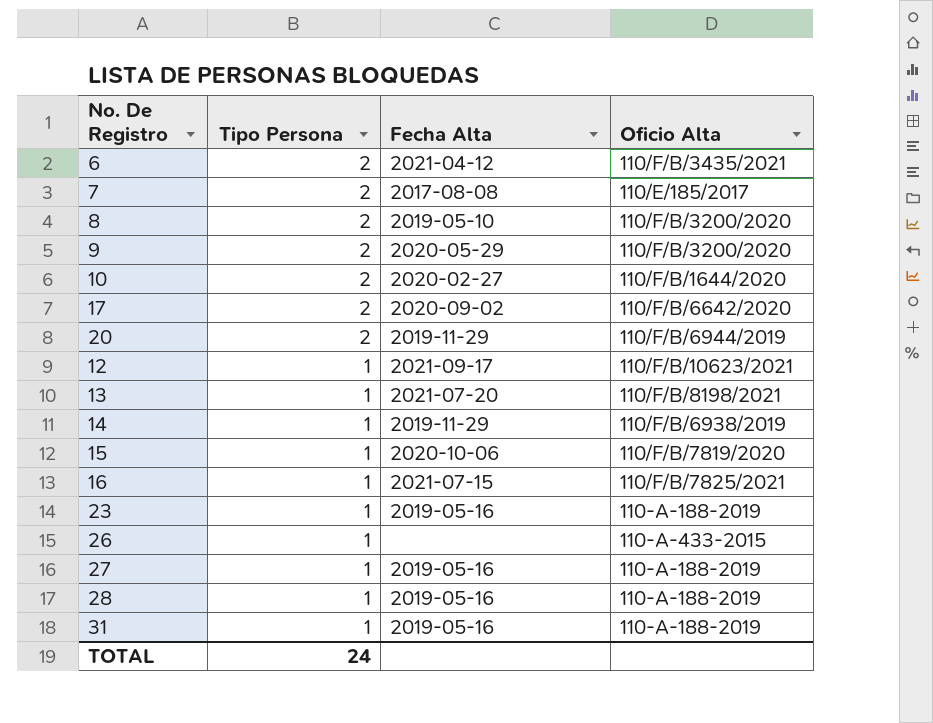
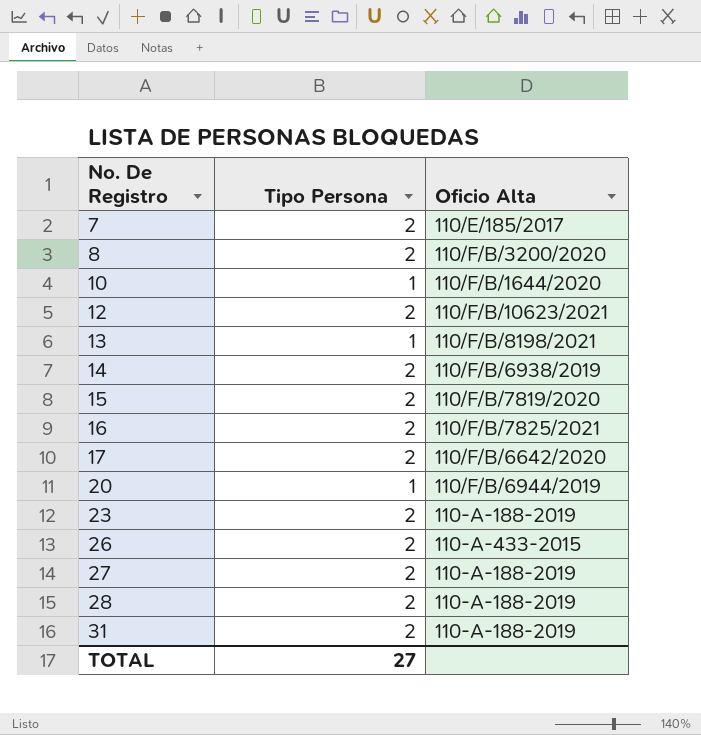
row order: Tipo Persona descending -> No. De Registro ascending
column Fecha Alta | position: 3 -> none
row 6: 2 | 2021-04-12 | 110/F/B/3435/2021 -> none
row 9: 2 | 2020-05-29 | 110/F/B/3200/2020 -> none
10 | Tipo Persona: 2 -> 1
12 | Tipo Persona: 1 -> 2
14 | Tipo Persona: 1 -> 2
15 | Tipo Persona: 1 -> 2
16 | Tipo Persona: 1 -> 2
20 | Tipo Persona: 2 -> 1
23 | Tipo Persona: 1 -> 2
26 | Tipo Persona: 1 -> 2
27 | Tipo Persona: 1 -> 2
28 | Tipo Persona: 1 -> 2
31 | Tipo Persona: 1 -> 2
TOTAL | Tipo Persona: 24 -> 27

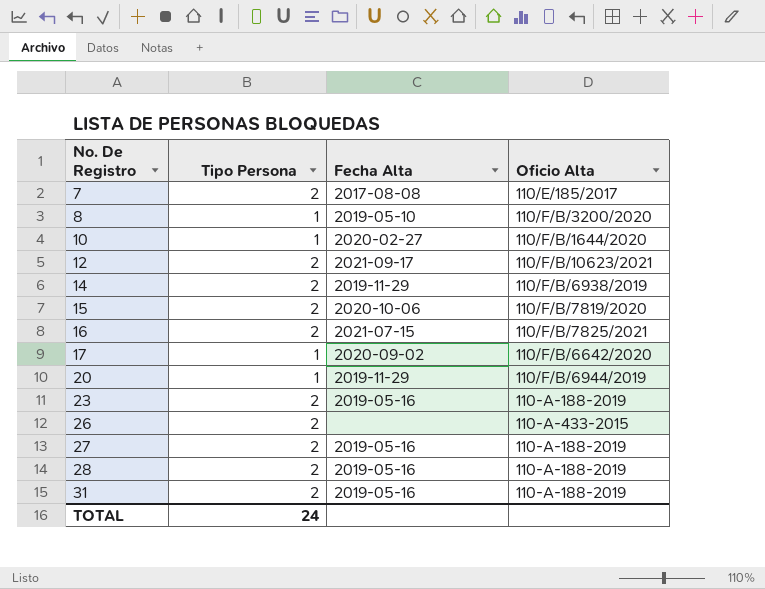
column Fecha Alta | position: none -> 3
row 13: 1 | 110/F/B/8198/2021 -> none
8 | Tipo Persona: 2 -> 1
17 | Tipo Persona: 2 -> 1
TOTAL | Tipo Persona: 27 -> 24

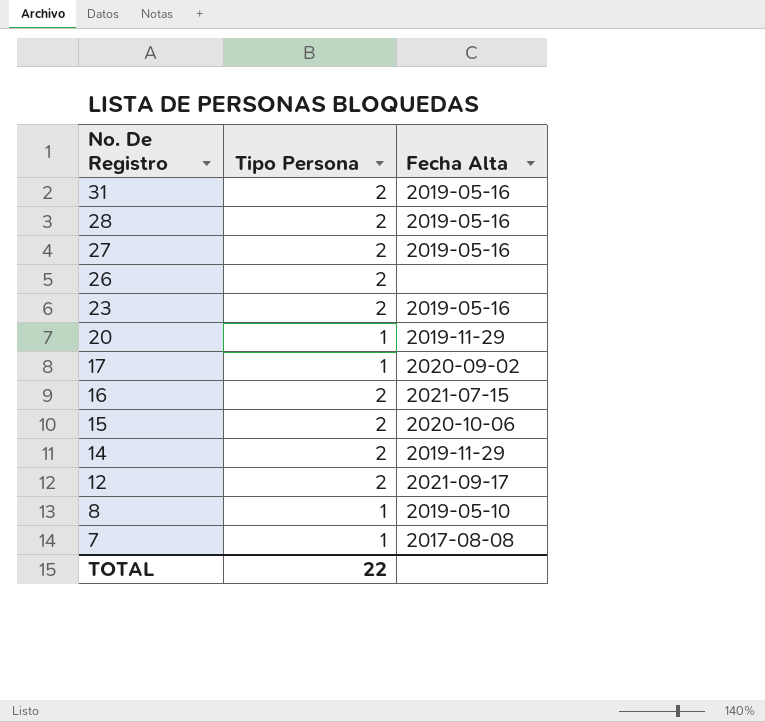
row order: No. De Registro ascending -> No. De Registro descending
column Oficio Alta | position: 4 -> none
row 10: 1 | 2020-02-27 | 110/F/B/1644/2020 -> none
7 | Tipo Persona: 2 -> 1
TOTAL | Tipo Persona: 24 -> 22

